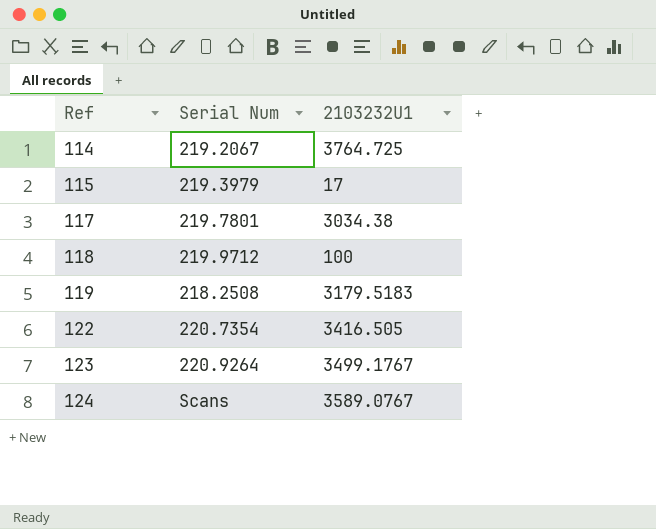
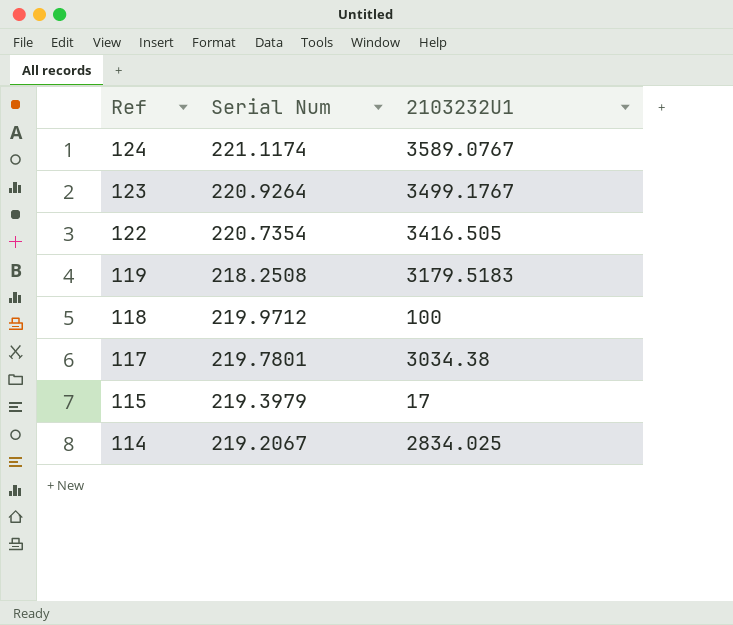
row order: Ref ascending -> Ref descending
124 | Serial Num: Scans -> 221.1174
114 | 2103232U1: 3764.725 -> 2834.025

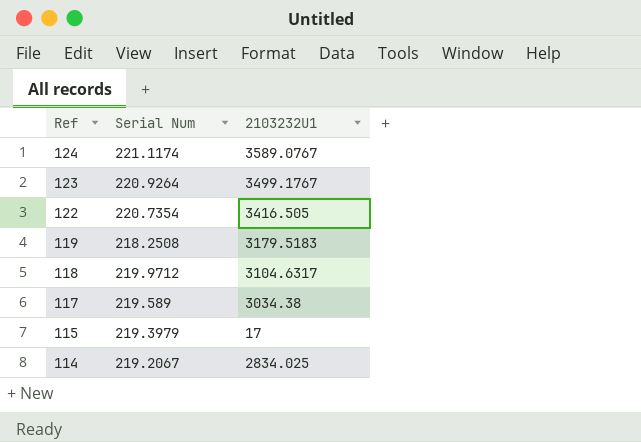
118 | 2103232U1: 100 -> 3104.6317
117 | Serial Num: 219.7801 -> 219.589

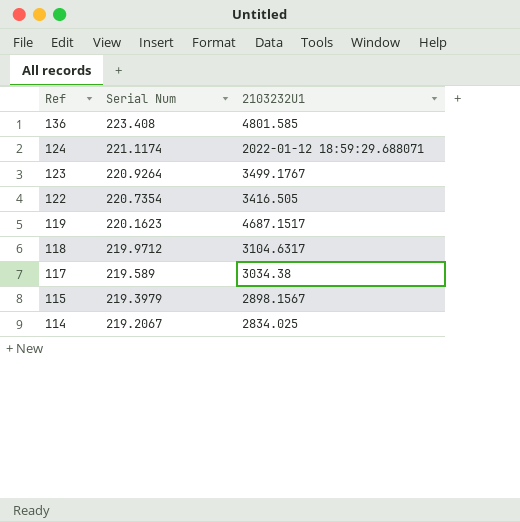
row 136: none -> 223.408 | 4801.585
124 | 2103232U1: 3589.0767 -> 2022-01-12 18:59:29.688071
119 | Serial Num: 218.2508 -> 220.1623
119 | 2103232U1: 3179.5183 -> 4687.1517
115 | 2103232U1: 17 -> 2898.1567

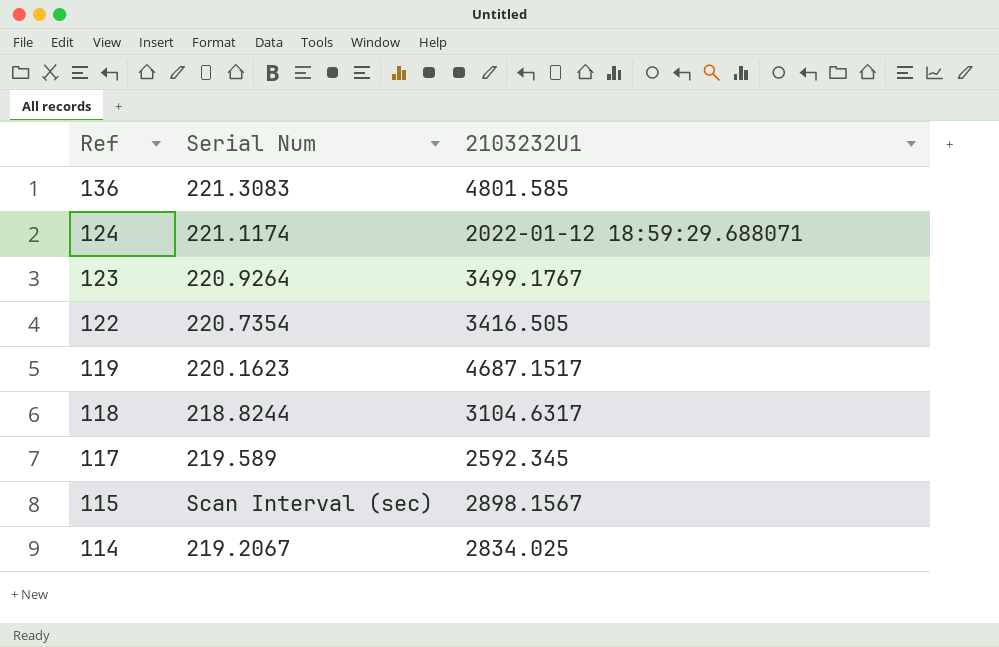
136 | Serial Num: 223.408 -> 221.3083
118 | Serial Num: 219.9712 -> 218.8244
117 | 2103232U1: 3034.38 -> 2592.345
115 | Serial Num: 219.3979 -> Scan Interval (sec)

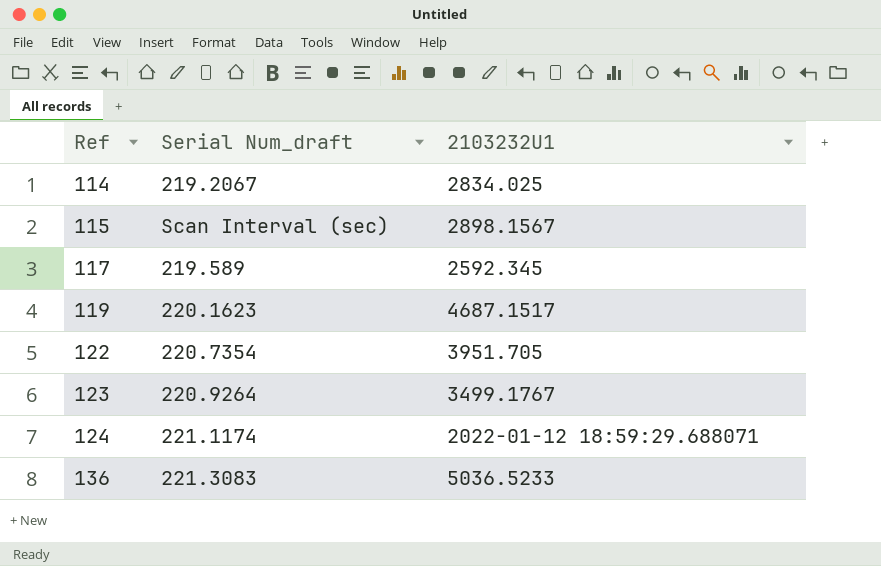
row order: Ref descending -> Ref ascending
column name: Serial Num -> Serial Num_draft
row 118: 218.8244 | 3104.6317 -> none
122 | 2103232U1: 3416.505 -> 3951.705
136 | 2103232U1: 4801.585 -> 5036.5233

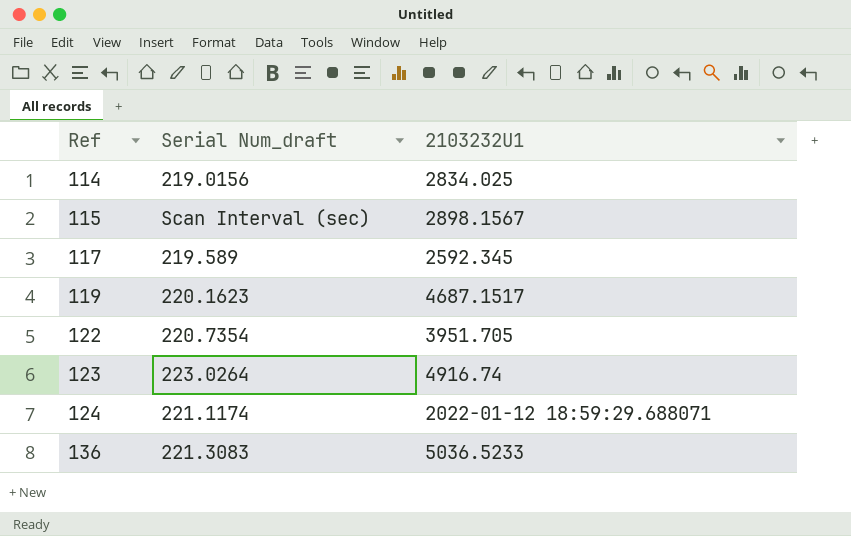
114 | Serial Num_draft: 219.2067 -> 219.0156
123 | Serial Num_draft: 220.9264 -> 223.0264
123 | 2103232U1: 3499.1767 -> 4916.74

